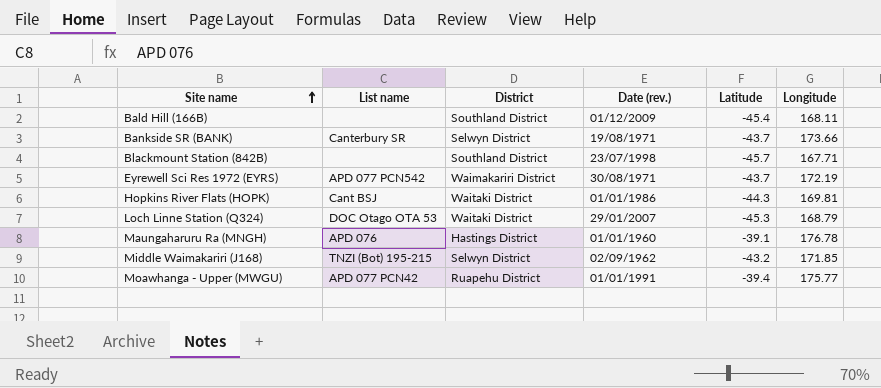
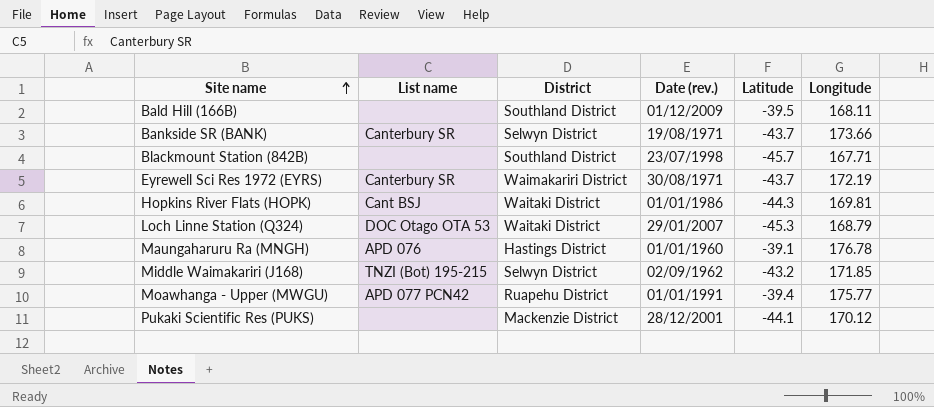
Bald Hill (166B) | Latitude: -45.4 -> -39.5
Eyrewell Sci Res 1972 (EYRS) | List name: APD 077 PCN542 -> Canterbury SR
row Pukaki Scientific Res (PUKS): none -> none | Mackenzie District | 28/12/2001 | -44.1 | 170.12

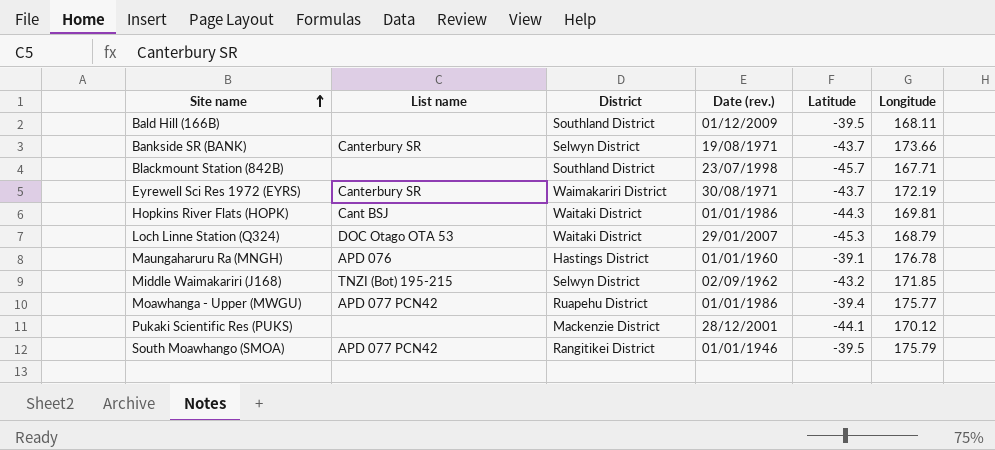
Moawhanga - Upper (MWGU) | Date (rev.): 01/01/1991 -> 01/01/1986
row South Moawhango (SMOA): none -> APD 077 PCN42 | Rangitikei District | 01/01/1946 | -39.5 | 175.79

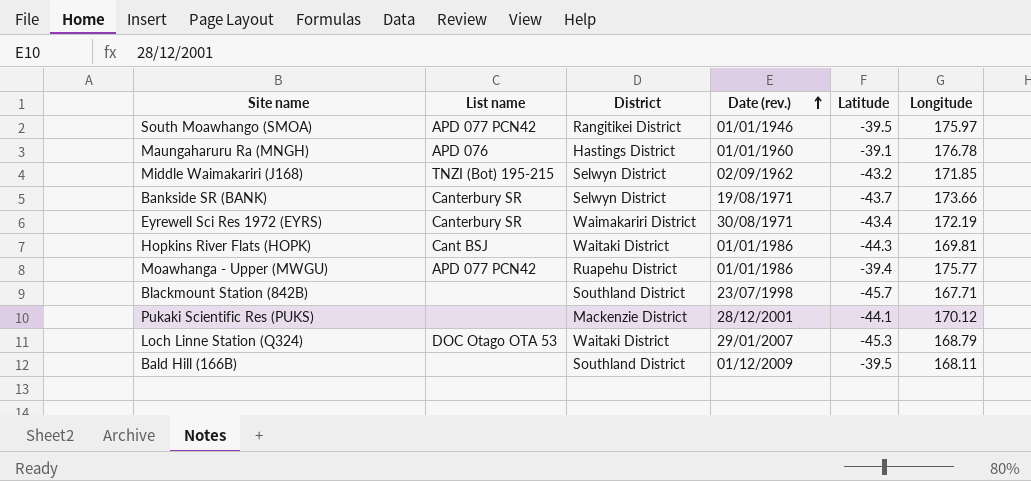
row order: Site name ascending -> Date (rev.) ascending
South Moawhango (SMOA) | Longitude: 175.79 -> 175.97
Eyrewell Sci Res 1972 (EYRS) | Latitude: -43.7 -> -43.4

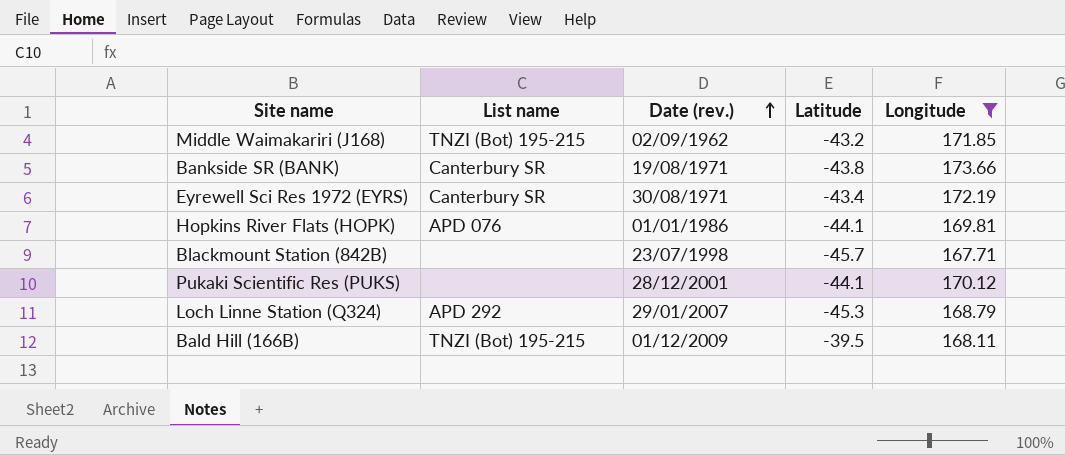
filter: none -> Longitude <= 173.66
column District | position: 3 -> none
Bankside SR (BANK) | Latitude: -43.7 -> -43.8
Hopkins River Flats (HOPK) | List name: Cant BSJ -> APD 076
Hopkins River Flats (HOPK) | Latitude: -44.3 -> -44.1
Loch Linne Station (Q324) | List name: DOC Otago OTA 53 -> APD 292
Bald Hill (166B) | List name: none -> TNZI (Bot) 195-215

